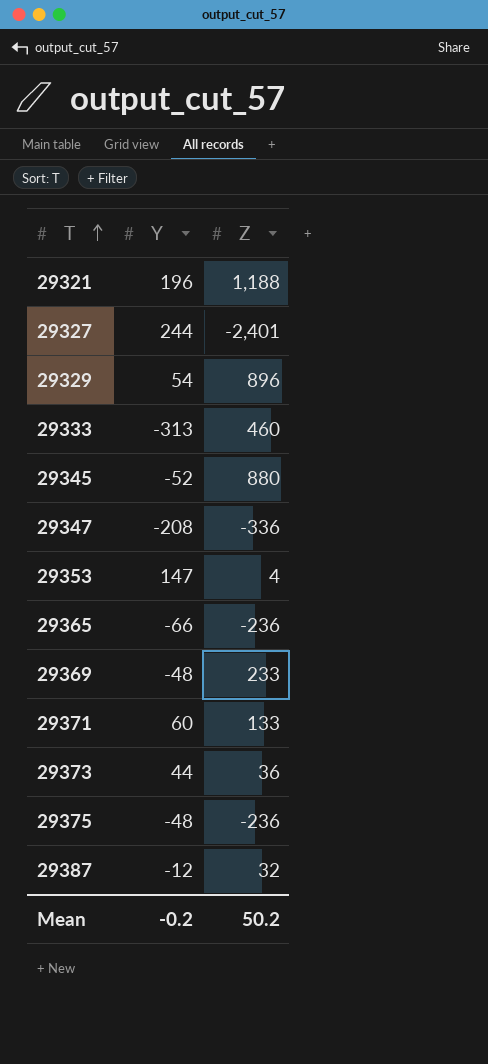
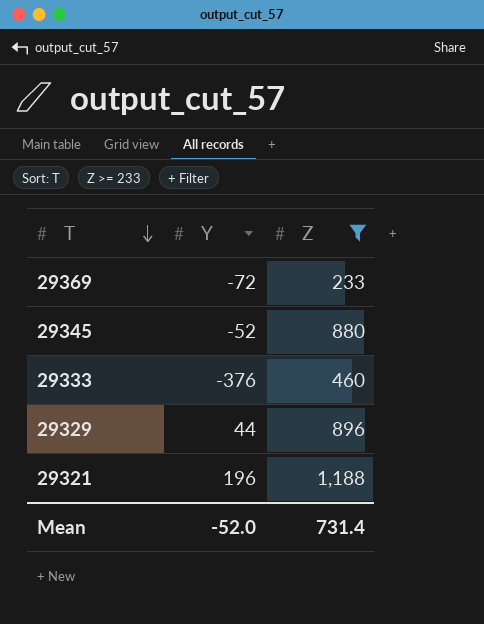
filter: none -> Z >= 233
row order: T ascending -> T descending
29369 | Y: -48 -> -72
29333 | Y: -313 -> -376
29329 | Y: 54 -> 44
Mean | Y: -0.2 -> -52.0
Mean | Z: 50.2 -> 731.4

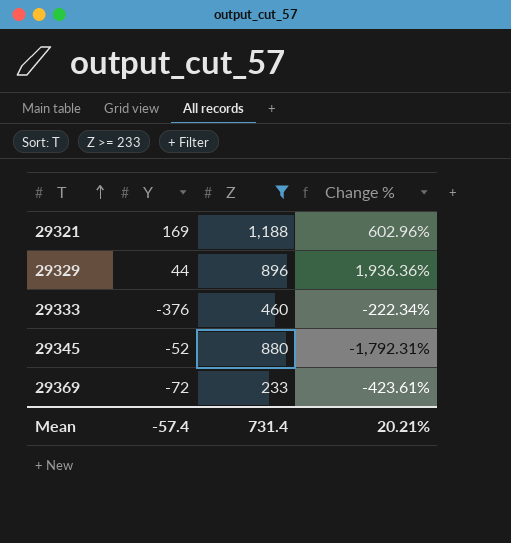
row order: T descending -> T ascending
column Change % | formula: none -> ([Z] - [Y]) / [Y]
29321 | Y: 196 -> 169
Mean | Y: -52.0 -> -57.4

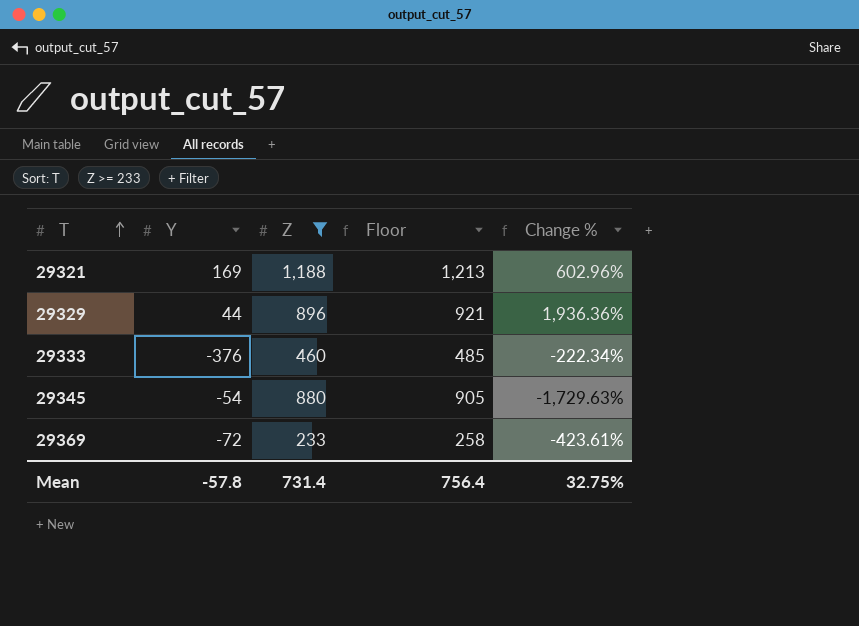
column Floor | formula: none -> [Z] + 25
29345 | Y: -52 -> -54
29345 | Change %: -1,792.31% -> -1,729.63%
Mean | Y: -57.4 -> -57.8
Mean | Change %: 20.21% -> 32.75%

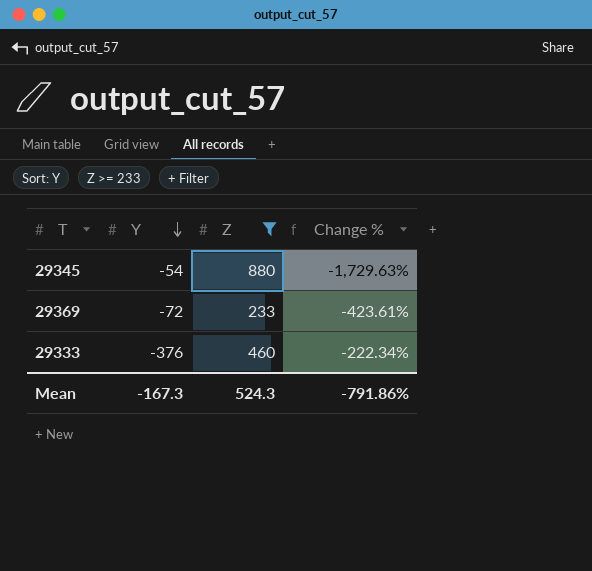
row order: T ascending -> Y descending
column Floor | formula: [Z] + 25 -> none
row 29321: 169 | 1,188 | 1,213 | 602.96% -> none
row 29329: 44 | 896 | 921 | 1,936.36% -> none
Mean | Y: -57.8 -> -167.3
Mean | Z: 731.4 -> 524.3
Mean | Change %: 32.75% -> -791.86%

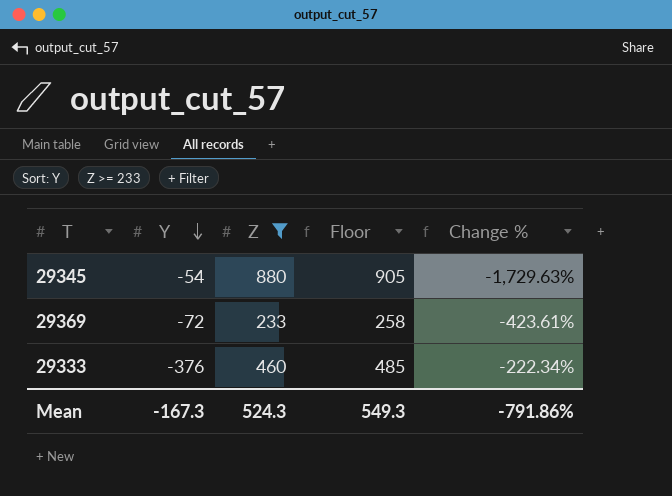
column Floor | formula: none -> [Z] + 25

